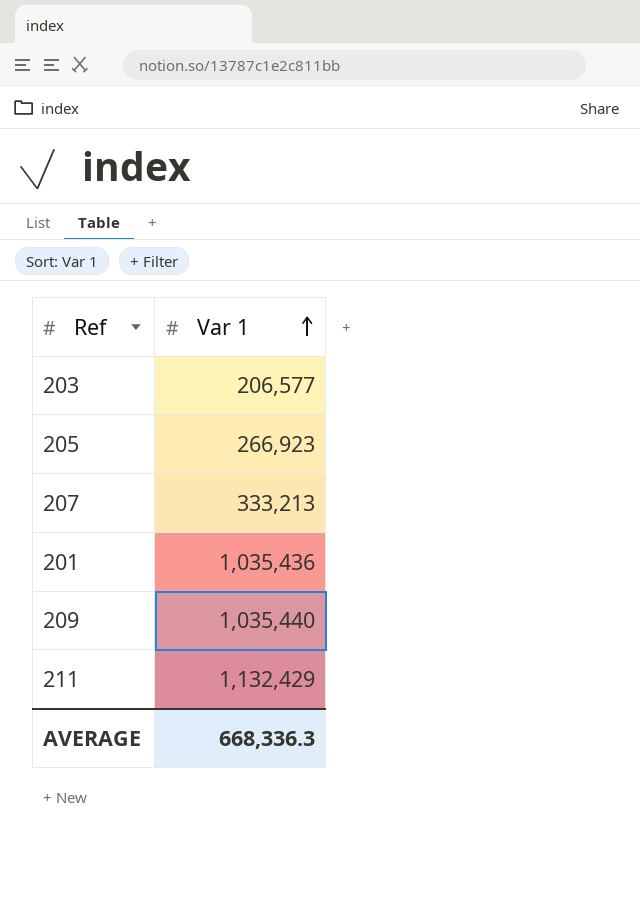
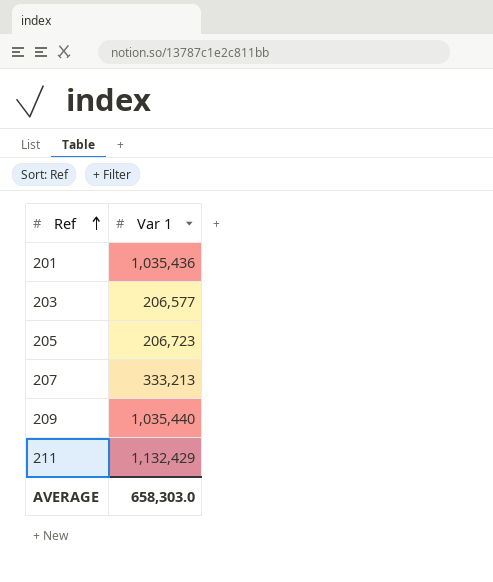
row order: Var 1 ascending -> Ref ascending
205 | Var 1: 266,923 -> 206,723
AVERAGE | Var 1: 668,336.3 -> 658,303.0

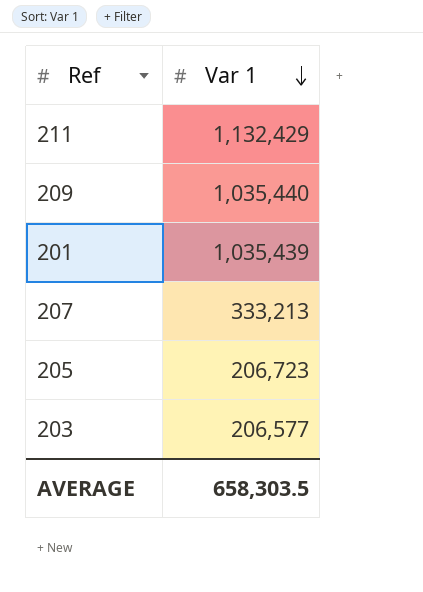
row order: Ref ascending -> Var 1 descending
201 | Var 1: 1,035,436 -> 1,035,439
AVERAGE | Var 1: 658,303.0 -> 658,303.5

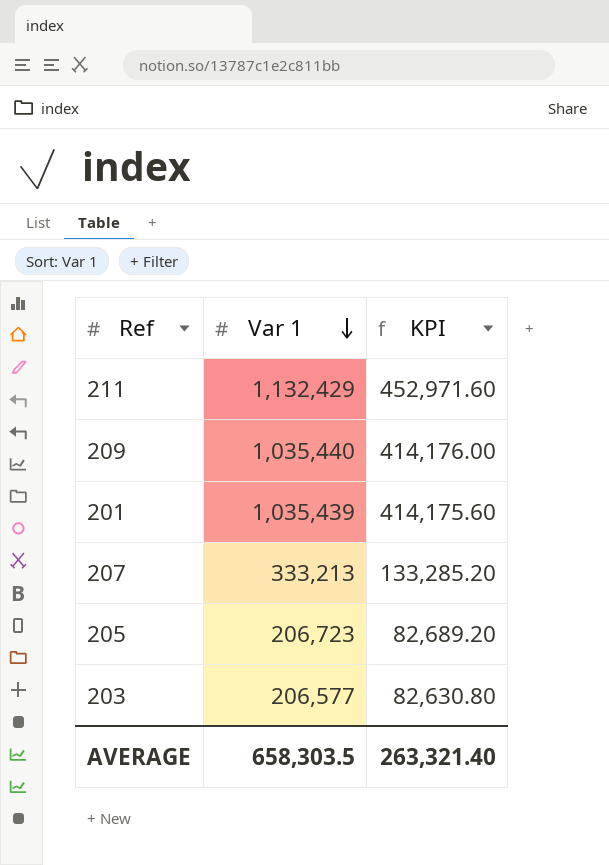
column KPI | formula: none -> [Var 1] * 0.4

